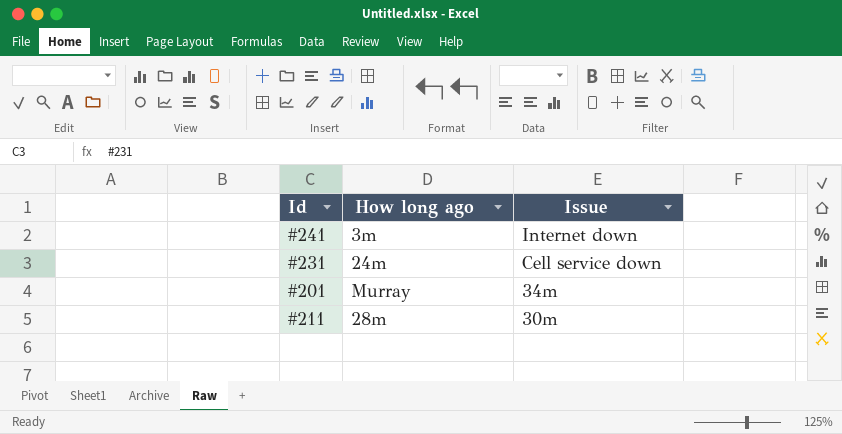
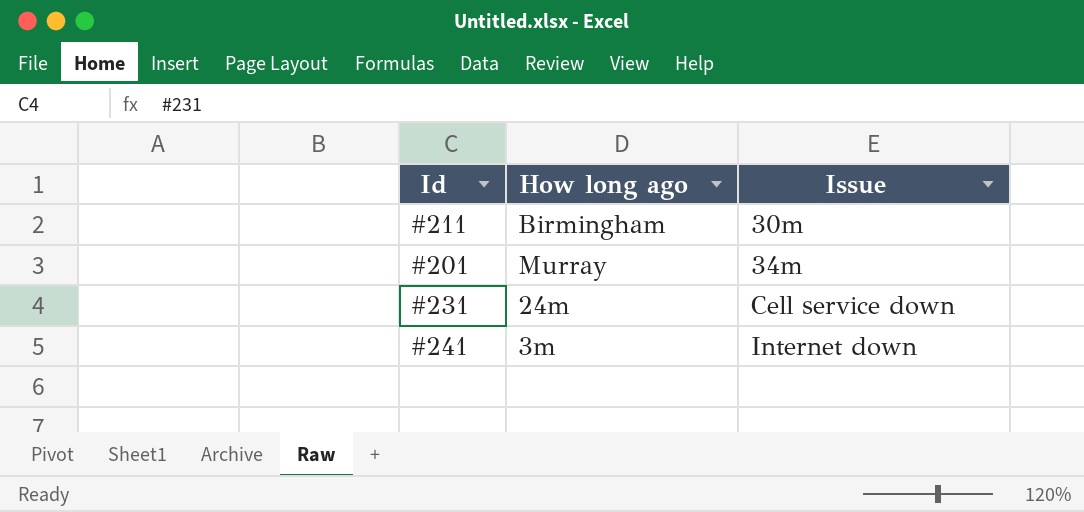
row order: Issue descending -> Issue ascending
#211 | How long ago: 28m -> Birmingham

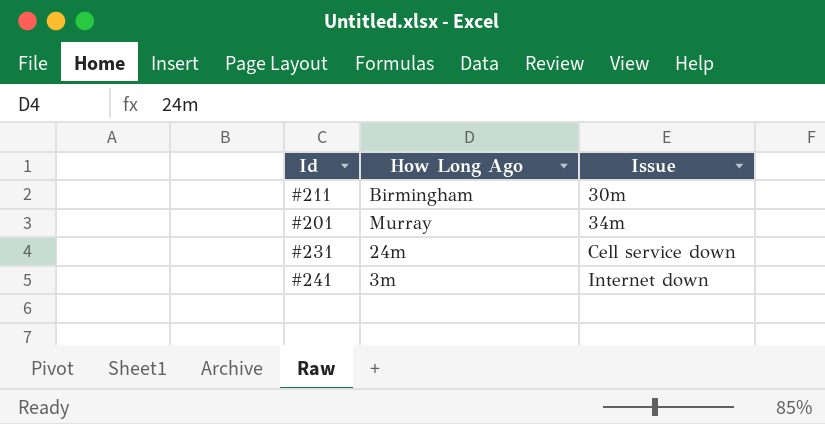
column name: How long ago -> How Long Ago

